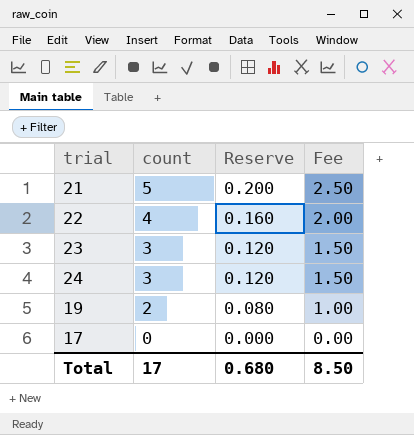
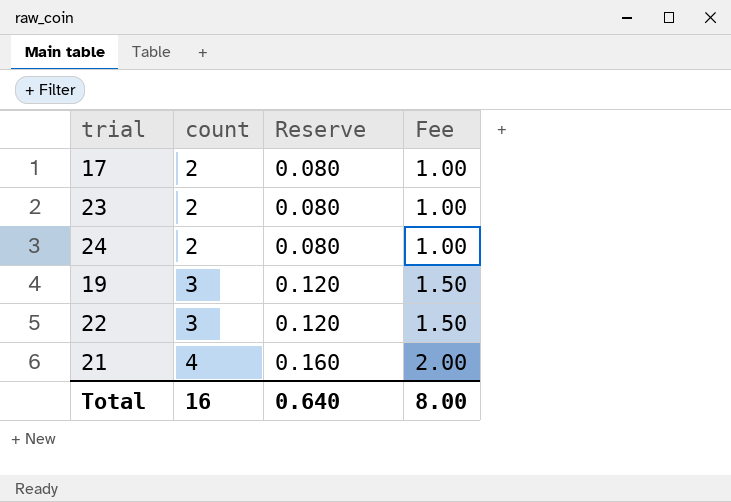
row order: count descending -> count ascending
17 | count: 0 -> 2
17 | Reserve: 0.000 -> 0.080
17 | Fee: 0.00 -> 1.00
23 | count: 3 -> 2
23 | Reserve: 0.120 -> 0.080
23 | Fee: 1.50 -> 1.00
24 | count: 3 -> 2
24 | Reserve: 0.120 -> 0.080
24 | Fee: 1.50 -> 1.00
19 | count: 2 -> 3
19 | Reserve: 0.080 -> 0.120
19 | Fee: 1.00 -> 1.50
22 | count: 4 -> 3
22 | Reserve: 0.160 -> 0.120
22 | Fee: 2.00 -> 1.50
21 | count: 5 -> 4
21 | Reserve: 0.200 -> 0.160
21 | Fee: 2.50 -> 2.00
Total | count: 17 -> 16
Total | Reserve: 0.680 -> 0.640
Total | Fee: 8.50 -> 8.00

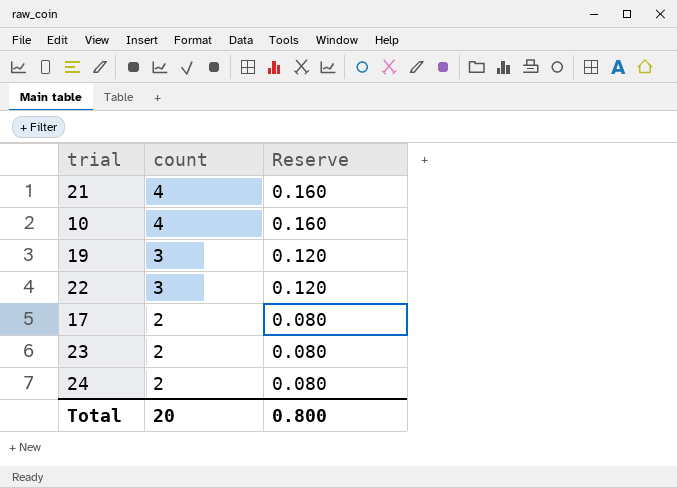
row order: count ascending -> count descending
column Fee | formula: [count] * 0.5 -> none
row 10: none -> 4 | 0.160
Total | count: 16 -> 20
Total | Reserve: 0.640 -> 0.800

